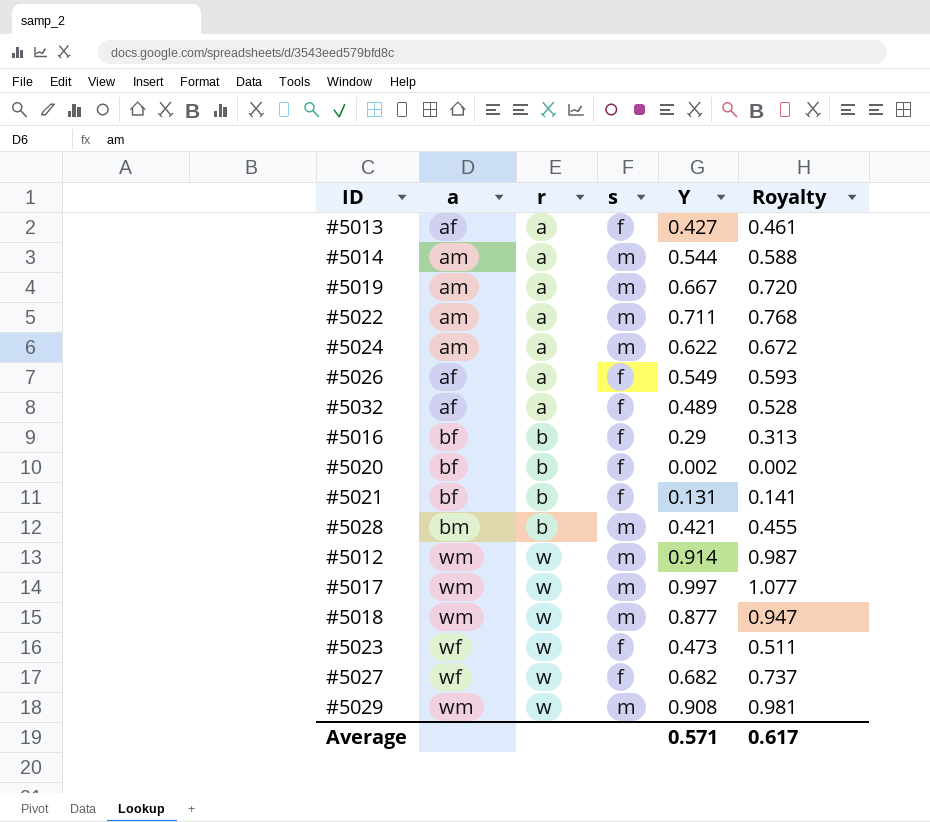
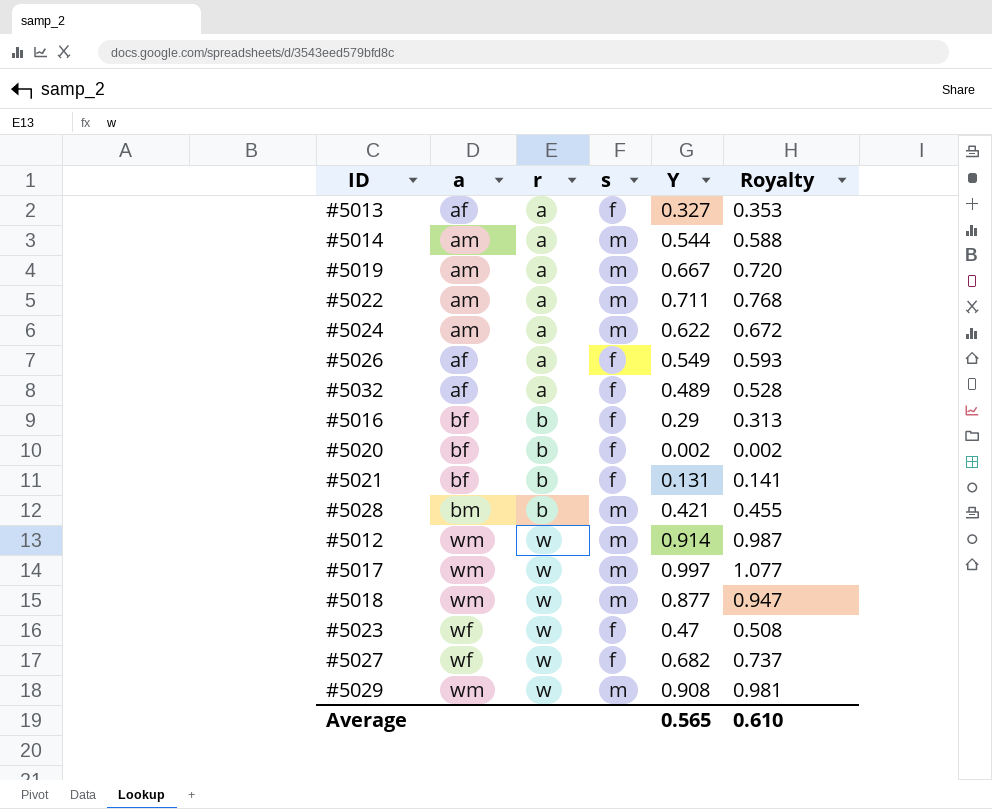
#5013 | Y: 0.427 -> 0.327
#5013 | Royalty: 0.461 -> 0.353
#5023 | Y: 0.473 -> 0.47
#5023 | Royalty: 0.511 -> 0.508
Average | Y: 0.571 -> 0.565
Average | Royalty: 0.617 -> 0.610

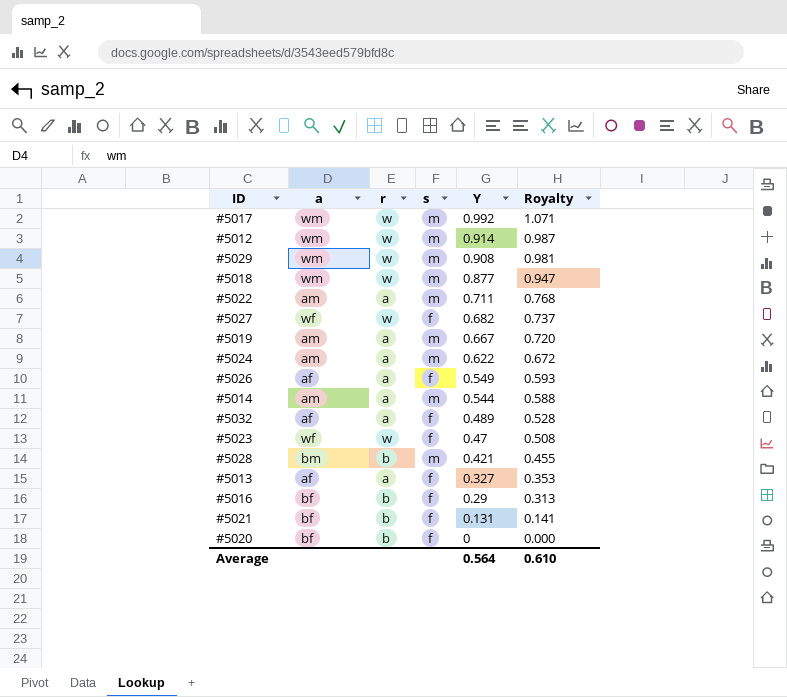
row order: r ascending -> Y descending
#5017 | Y: 0.997 -> 0.992
#5017 | Royalty: 1.077 -> 1.071
#5020 | Y: 0.002 -> 0
#5020 | Royalty: 0.002 -> 0.000
Average | Y: 0.565 -> 0.564

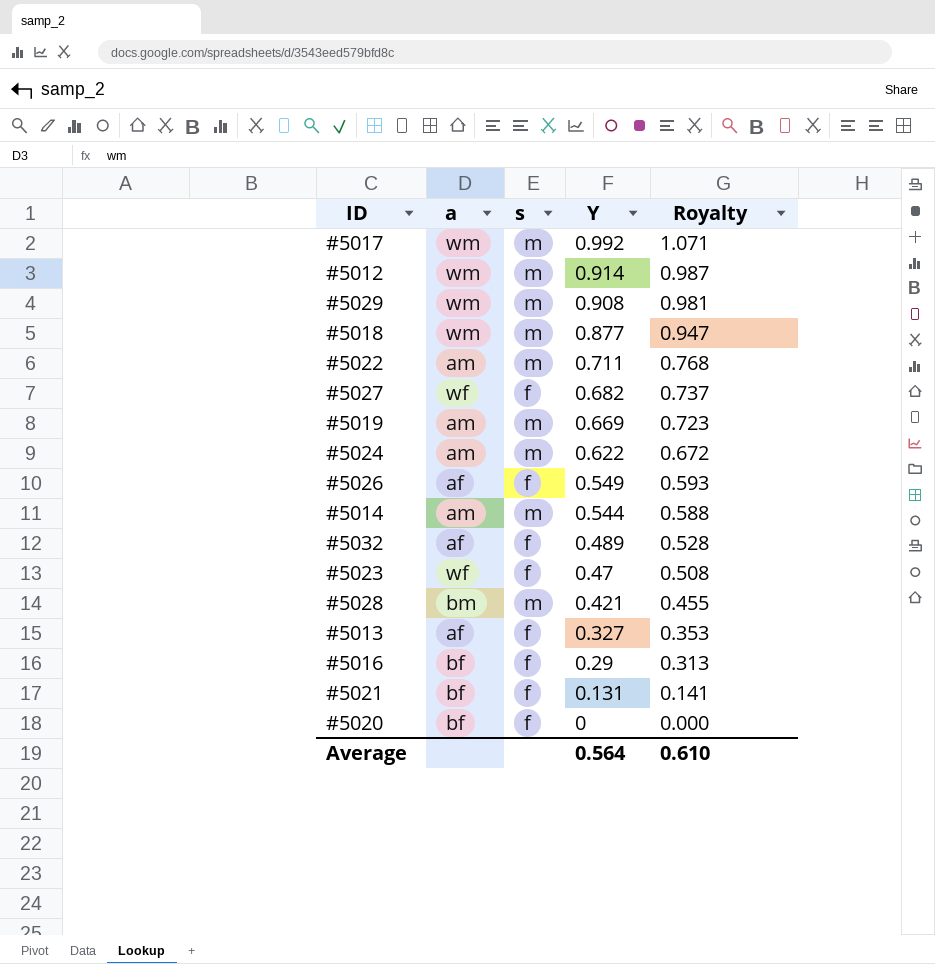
column r | position: 3 -> none
#5019 | Y: 0.667 -> 0.669
#5019 | Royalty: 0.720 -> 0.723

